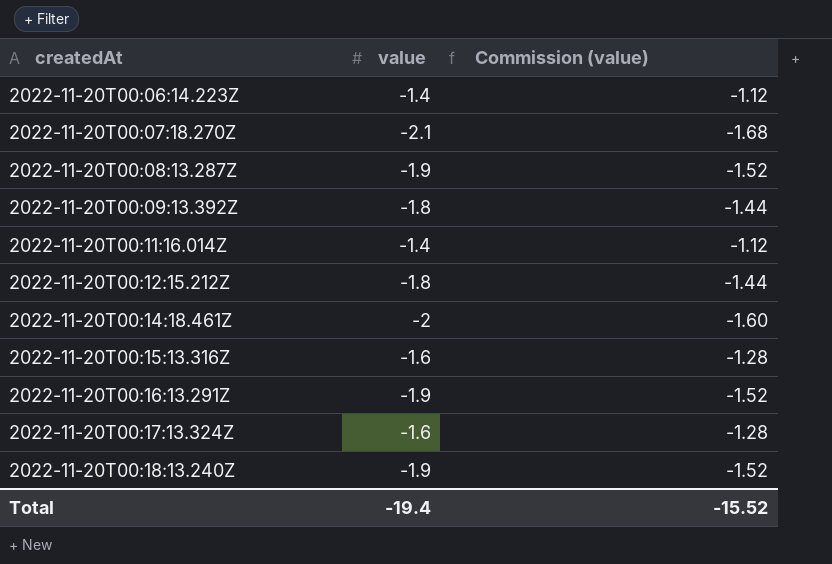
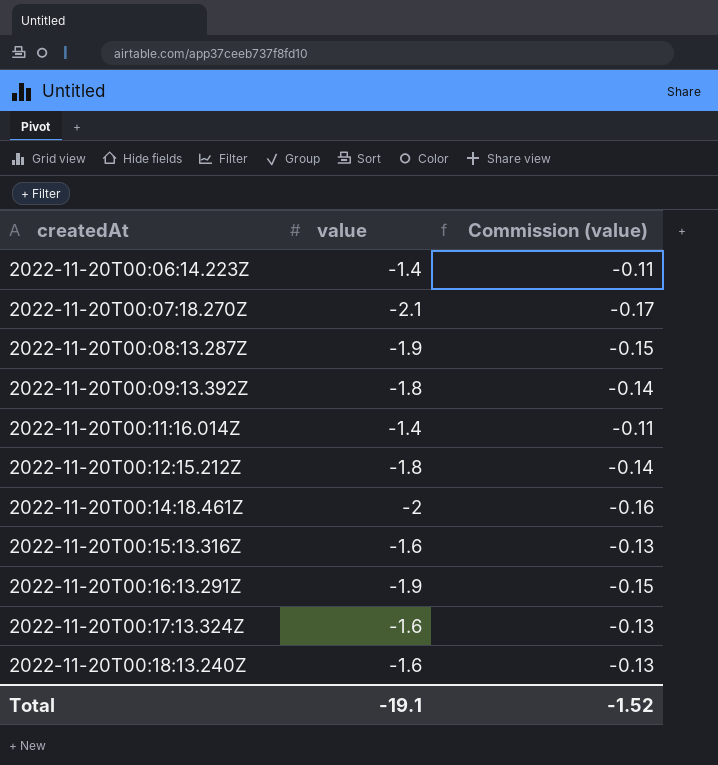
column Commission (value) | formula: [value] * 0.8 -> [value] * 0.08
2022-11-20T00:18:13.240Z | value: -1.9 -> -1.6
Total | value: -19.4 -> -19.1
Total | Commission (value): -15.52 -> -1.52

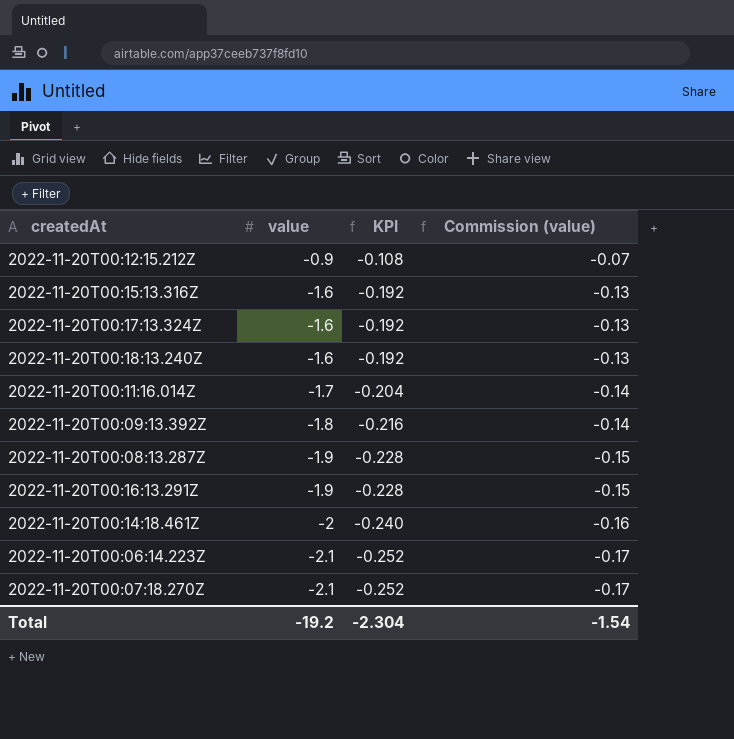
row order: createdAt ascending -> value descending
column KPI | formula: none -> [value] * 0.12
2022-11-20T00:12:15.212Z | value: -1.8 -> -0.9
2022-11-20T00:12:15.212Z | Commission (value): -0.14 -> -0.07
2022-11-20T00:11:16.014Z | value: -1.4 -> -1.7
2022-11-20T00:11:16.014Z | Commission (value): -0.11 -> -0.14
2022-11-20T00:06:14.223Z | value: -1.4 -> -2.1
2022-11-20T00:06:14.223Z | Commission (value): -0.11 -> -0.17
Total | value: -19.1 -> -19.2
Total | Commission (value): -1.52 -> -1.54

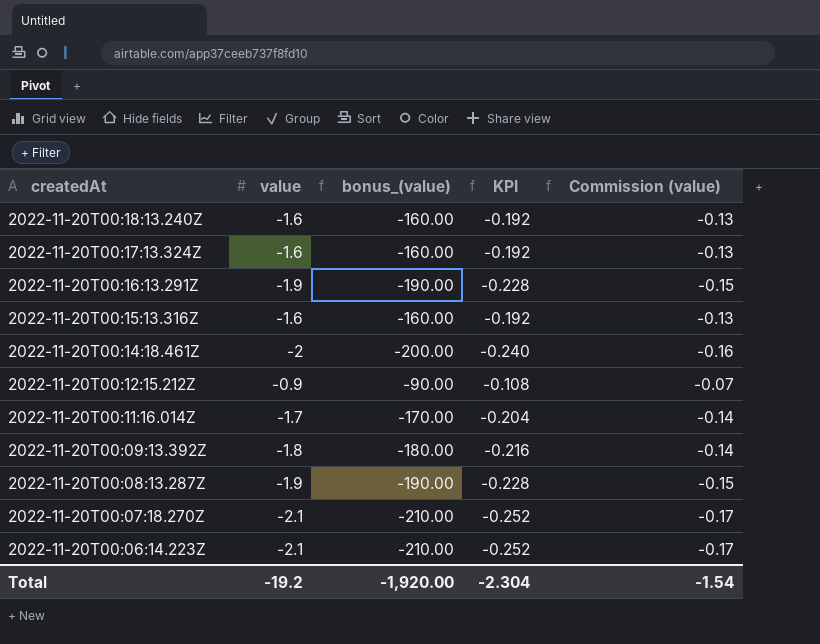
row order: value descending -> createdAt descending
column bonus_(value) | formula: none -> [value] * 100

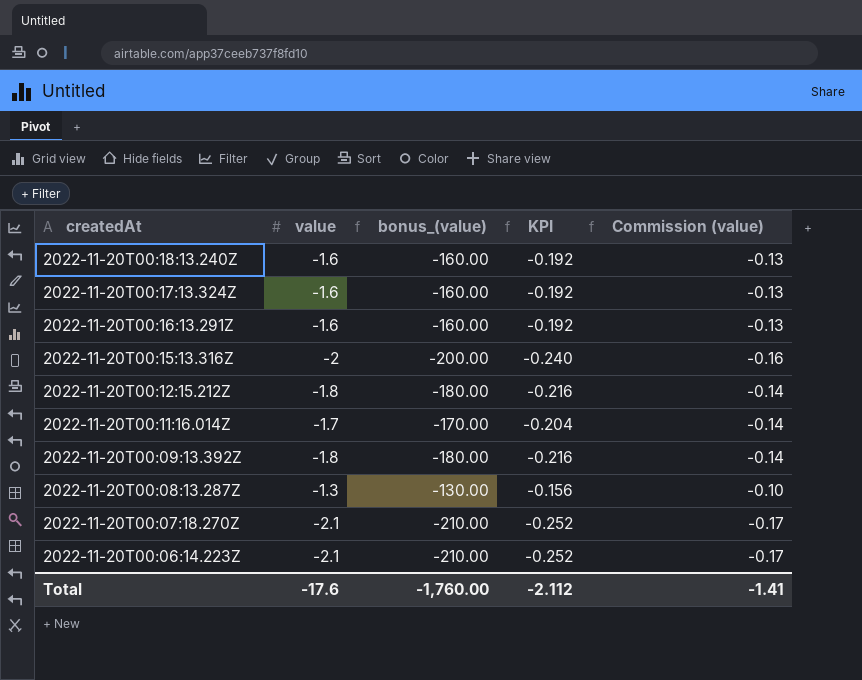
row 2022-11-20T00:14:18.461Z: -2 | -200.00 | -0.240 | -0.16 -> none
2022-11-20T00:16:13.291Z | value: -1.9 -> -1.6
2022-11-20T00:16:13.291Z | bonus_(value): -190.00 -> -160.00
2022-11-20T00:16:13.291Z | KPI: -0.228 -> -0.192
2022-11-20T00:16:13.291Z | Commission (value): -0.15 -> -0.13
2022-11-20T00:15:13.316Z | value: -1.6 -> -2
2022-11-20T00:15:13.316Z | bonus_(value): -160.00 -> -200.00
2022-11-20T00:15:13.316Z | KPI: -0.192 -> -0.240
2022-11-20T00:15:13.316Z | Commission (value): -0.13 -> -0.16
2022-11-20T00:12:15.212Z | value: -0.9 -> -1.8
2022-11-20T00:12:15.212Z | bonus_(value): -90.00 -> -180.00
2022-11-20T00:12:15.212Z | KPI: -0.108 -> -0.216
2022-11-20T00:12:15.212Z | Commission (value): -0.07 -> -0.14
2022-11-20T00:08:13.287Z | value: -1.9 -> -1.3
2022-11-20T00:08:13.287Z | bonus_(value): -190.00 -> -130.00
2022-11-20T00:08:13.287Z | KPI: -0.228 -> -0.156
2022-11-20T00:08:13.287Z | Commission (value): -0.15 -> -0.10
Total | value: -19.2 -> -17.6
Total | bonus_(value): -1,920.00 -> -1,760.00
Total | KPI: -2.304 -> -2.112
Total | Commission (value): -1.54 -> -1.41

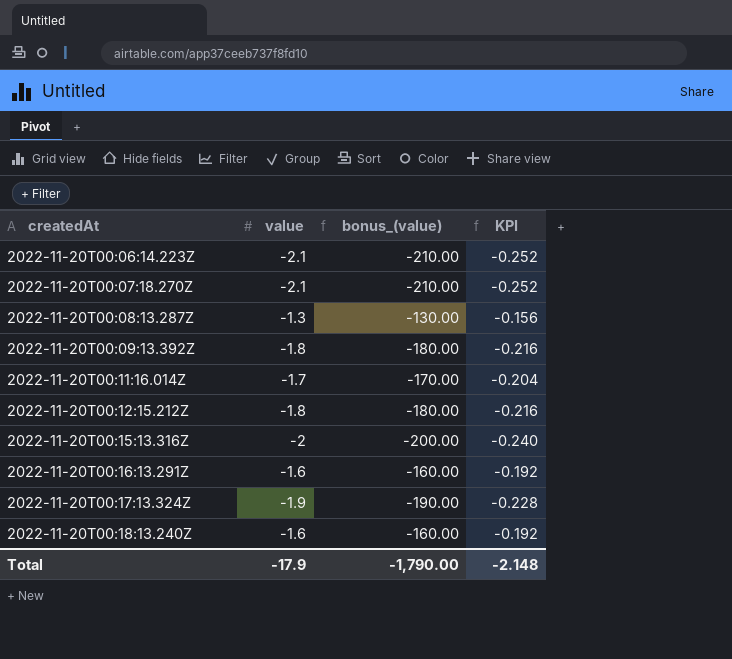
row order: createdAt descending -> createdAt ascending
column Commission (value) | formula: [value] * 0.08 -> none
2022-11-20T00:17:13.324Z | value: -1.6 -> -1.9
2022-11-20T00:17:13.324Z | bonus_(value): -160.00 -> -190.00
2022-11-20T00:17:13.324Z | KPI: -0.192 -> -0.228
Total | value: -17.6 -> -17.9
Total | bonus_(value): -1,760.00 -> -1,790.00
Total | KPI: -2.112 -> -2.148

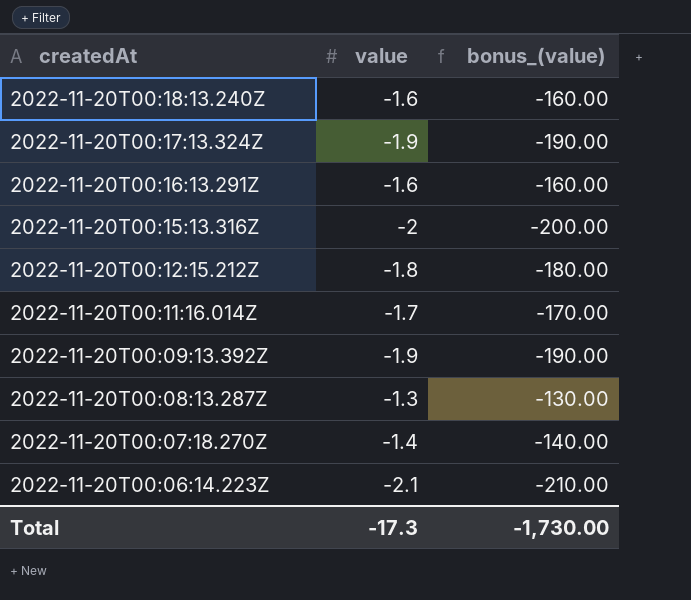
row order: createdAt ascending -> createdAt descending
column KPI | formula: [value] * 0.12 -> none
2022-11-20T00:09:13.392Z | value: -1.8 -> -1.9
2022-11-20T00:09:13.392Z | bonus_(value): -180.00 -> -190.00
2022-11-20T00:07:18.270Z | value: -2.1 -> -1.4
2022-11-20T00:07:18.270Z | bonus_(value): -210.00 -> -140.00
Total | value: -17.9 -> -17.3
Total | bonus_(value): -1,790.00 -> -1,730.00

